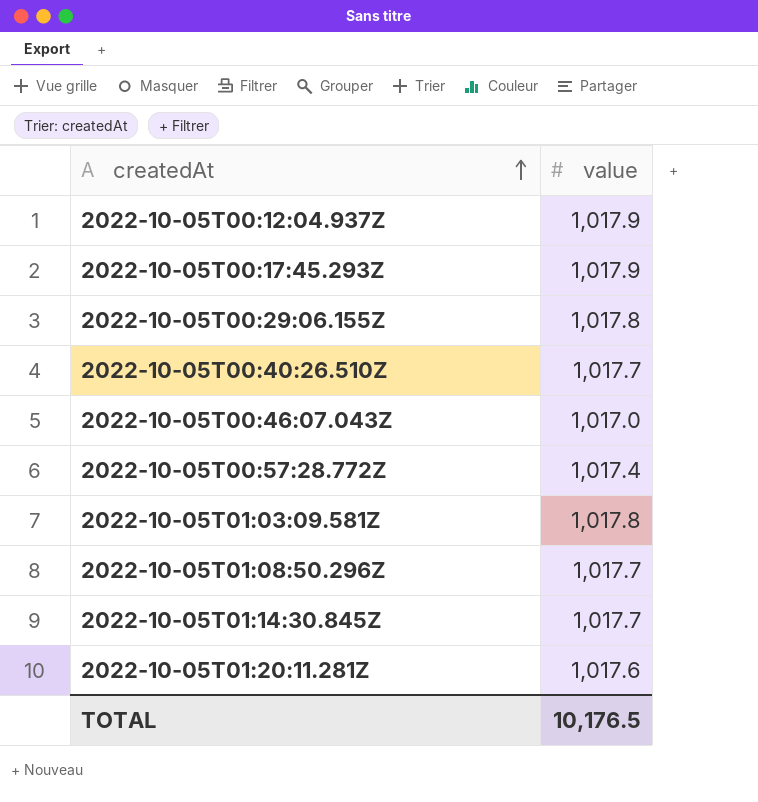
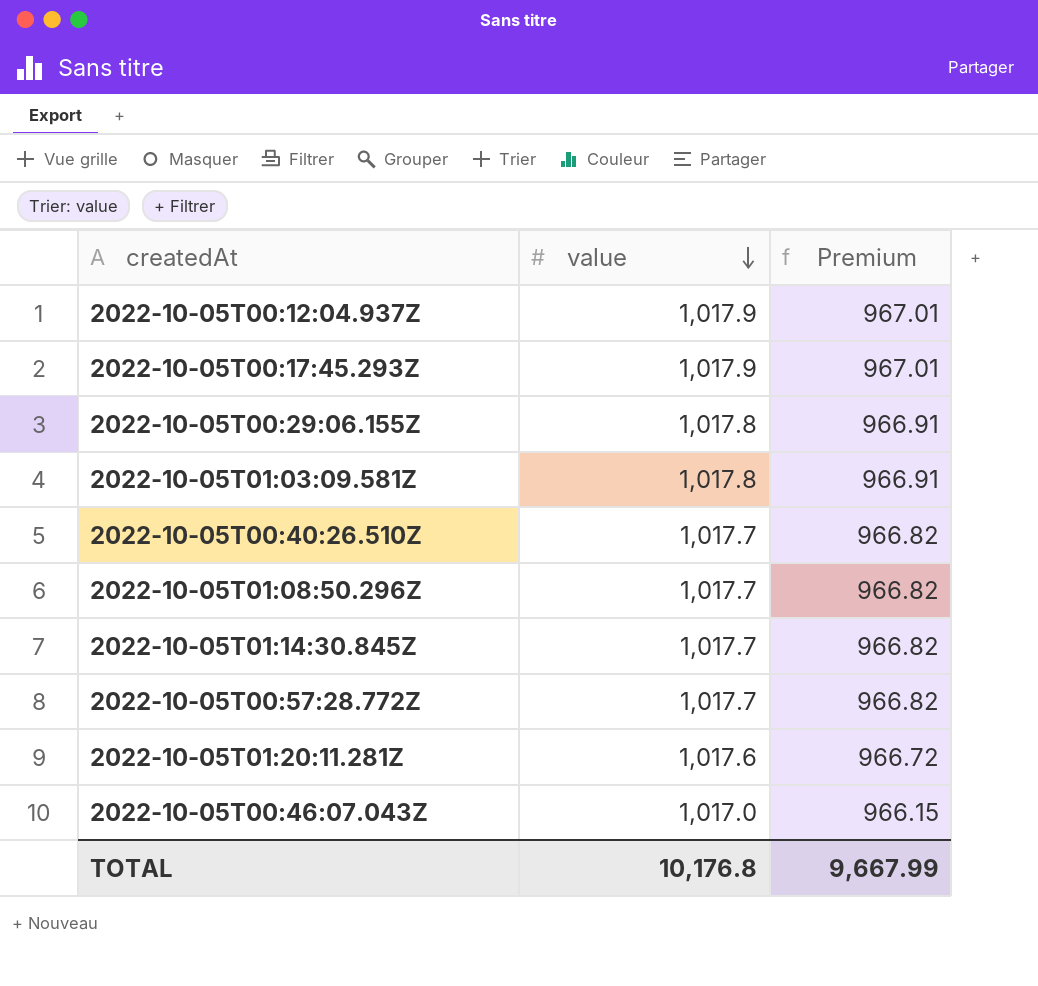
row order: createdAt ascending -> value descending
column Premium | formula: none -> [value] * 0.95
2022-10-05T00:57:28.772Z | value: 1,017.4 -> 1,017.7
TOTAL | value: 10,176.5 -> 10,176.8

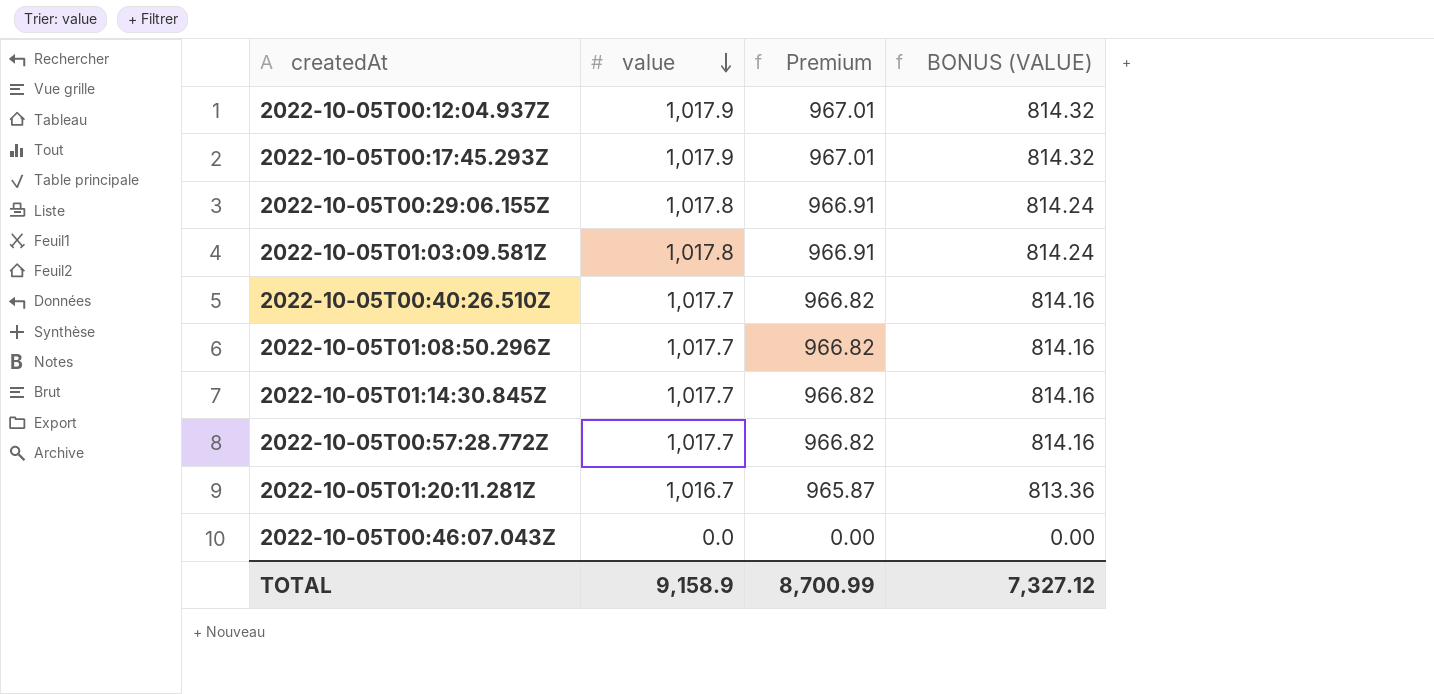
column BONUS (VALUE) | formula: none -> [value] * 0.8
2022-10-05T01:20:11.281Z | value: 1,017.6 -> 1,016.7
2022-10-05T01:20:11.281Z | Premium: 966.72 -> 965.87
2022-10-05T00:46:07.043Z | value: 1,017.0 -> 0.0
2022-10-05T00:46:07.043Z | Premium: 966.15 -> 0.00
TOTAL | value: 10,176.8 -> 9,158.9
TOTAL | Premium: 9,667.99 -> 8,700.99

